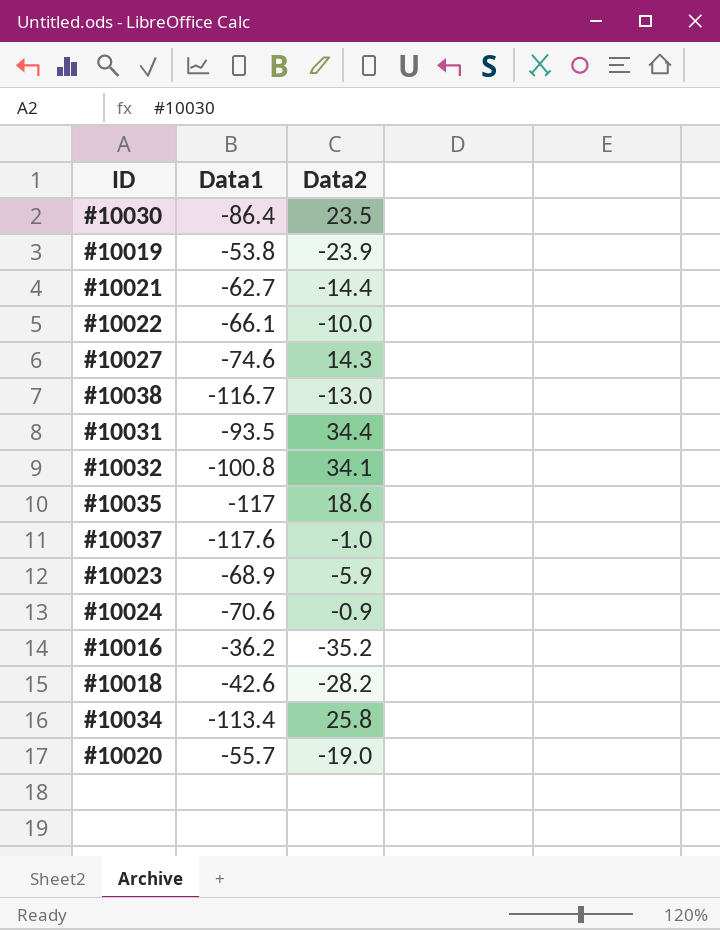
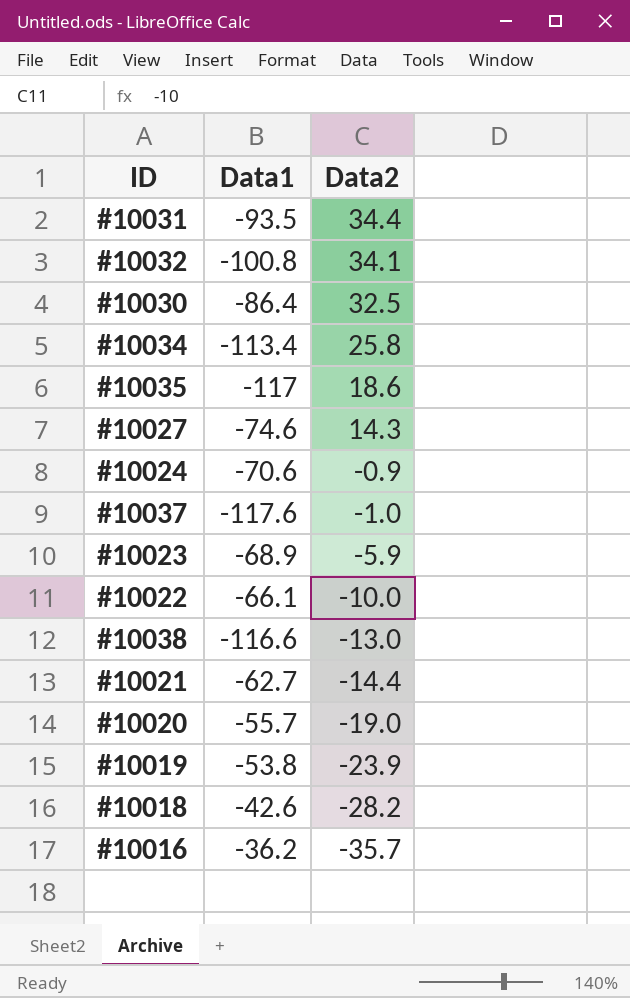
row order: none -> Data2 descending
#10030 | Data2: 23.5 -> 32.5
#10038 | Data1: -116.7 -> -116.6
#10016 | Data2: -35.2 -> -35.7

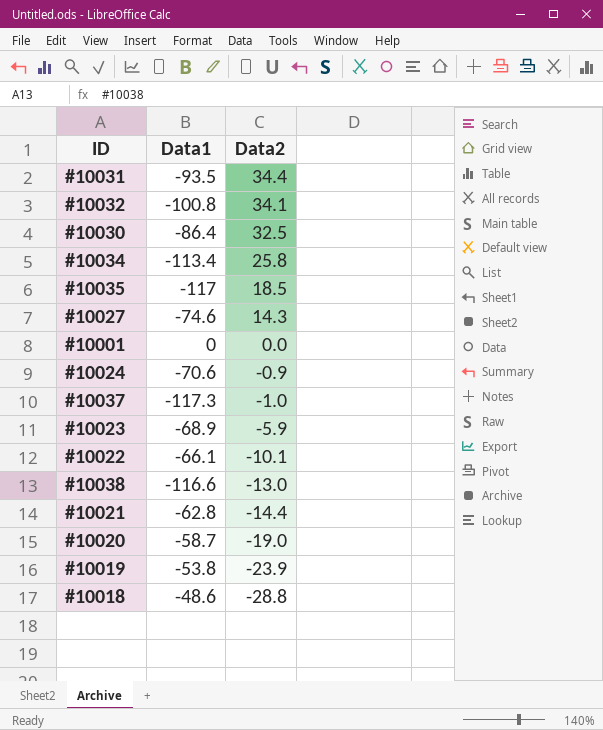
row #10016: -36.2 | -35.7 -> none
#10035 | Data2: 18.6 -> 18.5
row #10001: none -> 0 | 0.0
#10037 | Data1: -117.6 -> -117.3
#10022 | Data2: -10.0 -> -10.1
#10021 | Data1: -62.7 -> -62.8
#10020 | Data1: -55.7 -> -58.7
#10018 | Data1: -42.6 -> -48.6
#10018 | Data2: -28.2 -> -28.8

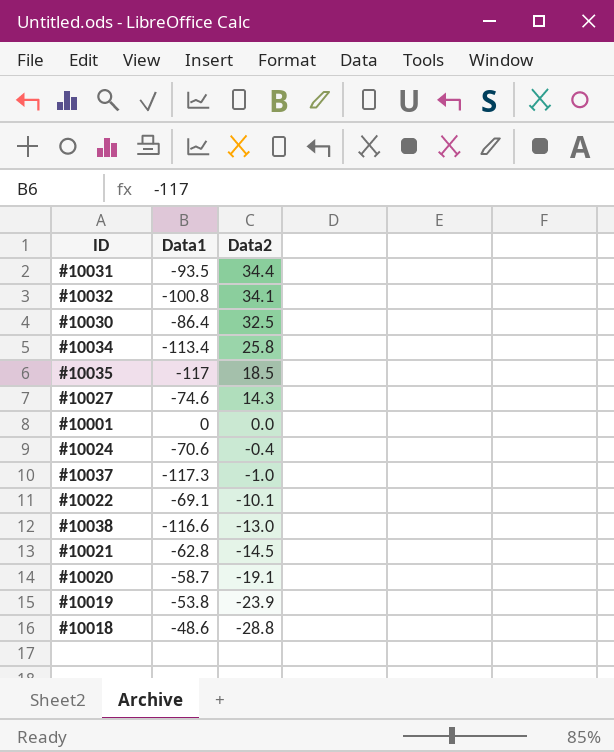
row #10023: -68.9 | -5.9 -> none
#10024 | Data2: -0.9 -> -0.4
#10022 | Data1: -66.1 -> -69.1
#10021 | Data2: -14.4 -> -14.5
#10020 | Data2: -19.0 -> -19.1

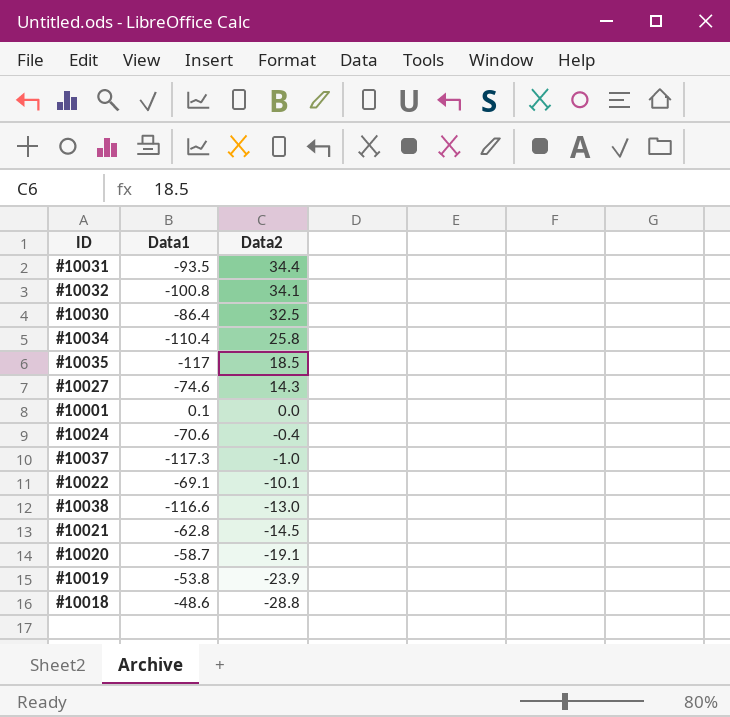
#10034 | Data1: -113.4 -> -110.4
#10001 | Data1: 0 -> 0.1

